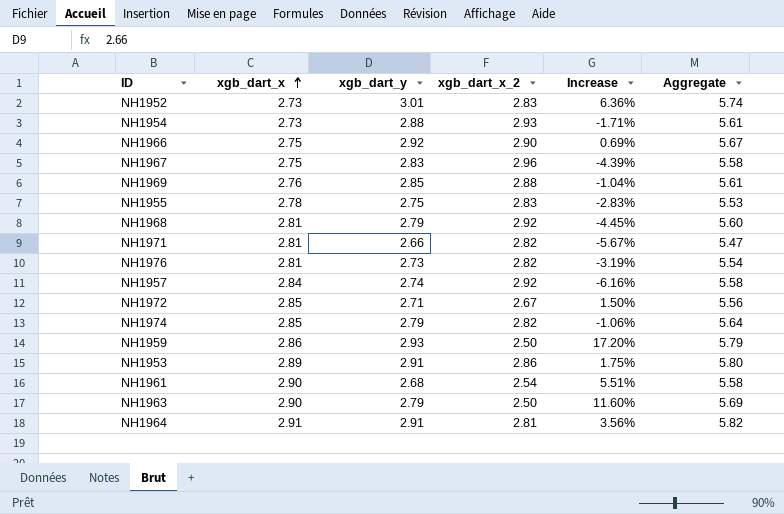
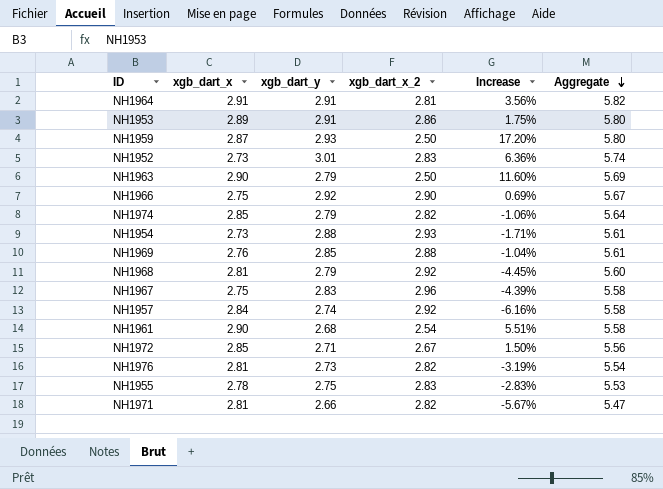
row order: xgb_dart_x ascending -> Aggregate descending
NH1959 | xgb_dart_x: 2.86 -> 2.87
NH1959 | Aggregate: 5.79 -> 5.80

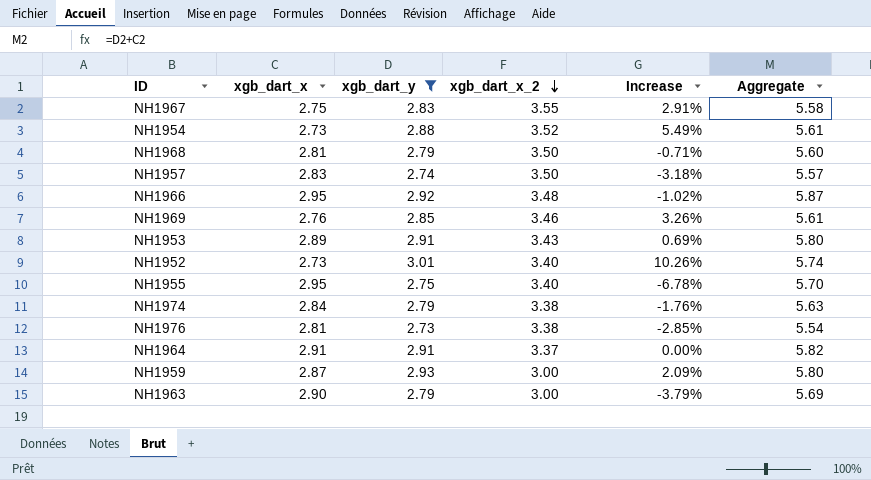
filter: none -> xgb_dart_y >= 2.73
row order: Aggregate descending -> xgb_dart_x_2 descending
column Increase | formula: ([xgb_dart_y] - [xgb_dart_x_2]) / [xgb_dart_x_2] -> ([xgb_dart_y] - [xgb_dart_x]) / [xgb_dart_x]
NH1967 | xgb_dart_x_2: 2.96 -> 3.55
NH1954 | xgb_dart_x_2: 2.93 -> 3.52
NH1968 | xgb_dart_x_2: 2.92 -> 3.50
NH1957 | xgb_dart_x: 2.84 -> 2.83
NH1957 | xgb_dart_x_2: 2.92 -> 3.50
NH1957 | Aggregate: 5.58 -> 5.57
NH1966 | xgb_dart_x: 2.75 -> 2.95
NH1966 | xgb_dart_x_2: 2.90 -> 3.48
NH1966 | Aggregate: 5.67 -> 5.87
NH1969 | xgb_dart_x_2: 2.88 -> 3.46
NH1953 | xgb_dart_x_2: 2.86 -> 3.43
NH1952 | xgb_dart_x_2: 2.83 -> 3.40
NH1955 | xgb_dart_x: 2.78 -> 2.95
NH1955 | xgb_dart_x_2: 2.83 -> 3.40
NH1955 | Aggregate: 5.53 -> 5.70
NH1974 | xgb_dart_x: 2.85 -> 2.84
NH1974 | xgb_dart_x_2: 2.82 -> 3.38
NH1974 | Aggregate: 5.64 -> 5.63
NH1976 | xgb_dart_x_2: 2.82 -> 3.38
NH1964 | xgb_dart_x_2: 2.81 -> 3.37
NH1959 | xgb_dart_x_2: 2.50 -> 3.00
NH1963 | xgb_dart_x_2: 2.50 -> 3.00

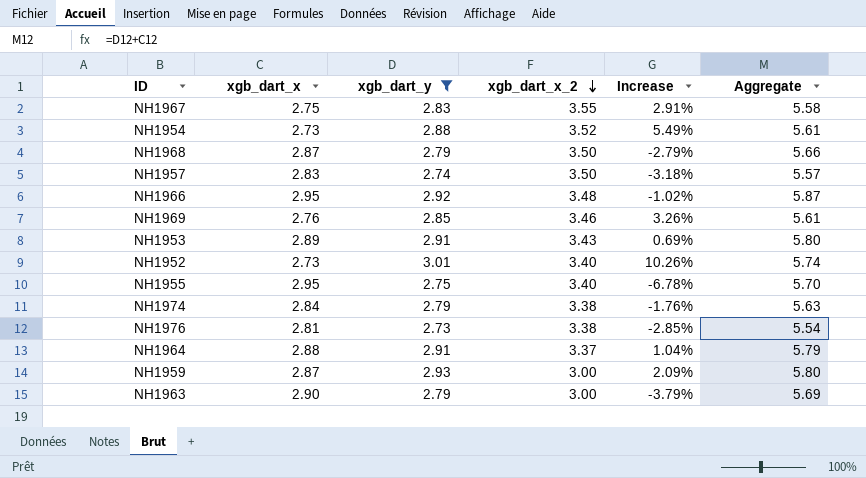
NH1968 | xgb_dart_x: 2.81 -> 2.87
NH1968 | Increase: -0.71% -> -2.79%
NH1968 | Aggregate: 5.60 -> 5.66
NH1964 | xgb_dart_x: 2.91 -> 2.88
NH1964 | Increase: 0.00% -> 1.04%
NH1964 | Aggregate: 5.82 -> 5.79

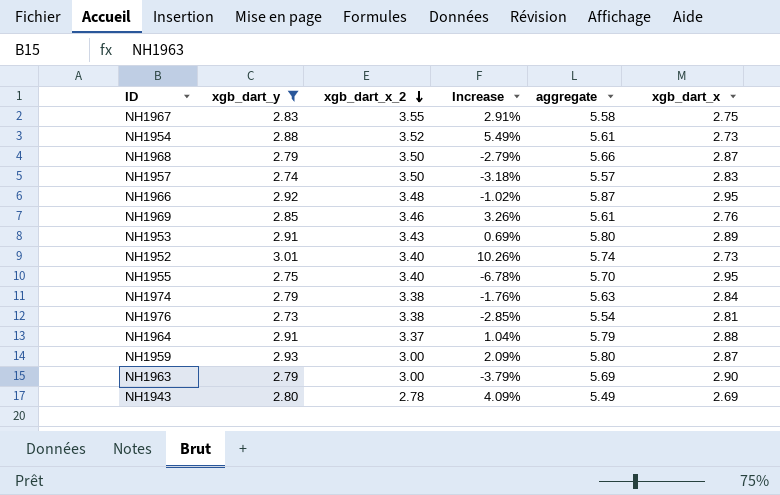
column name: Aggregate -> aggregate
column xgb_dart_x | position: 2 -> 6
row NH1943: none -> 2.80 | 2.78 | 4.09% | 5.49 | 2.69

